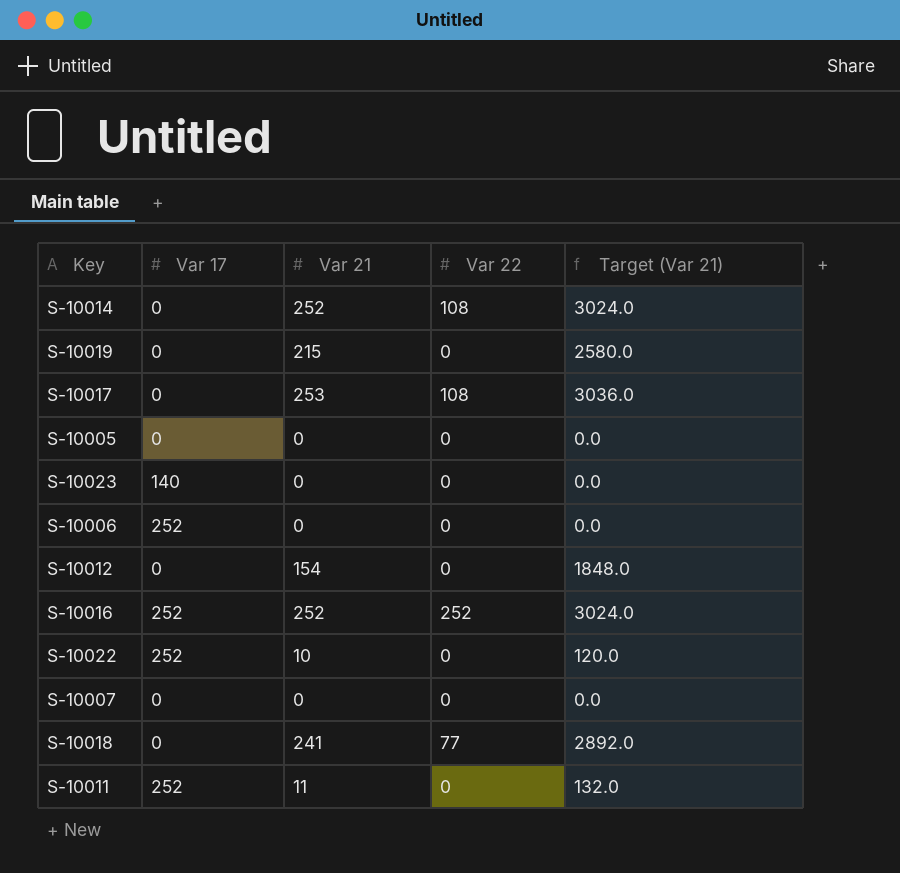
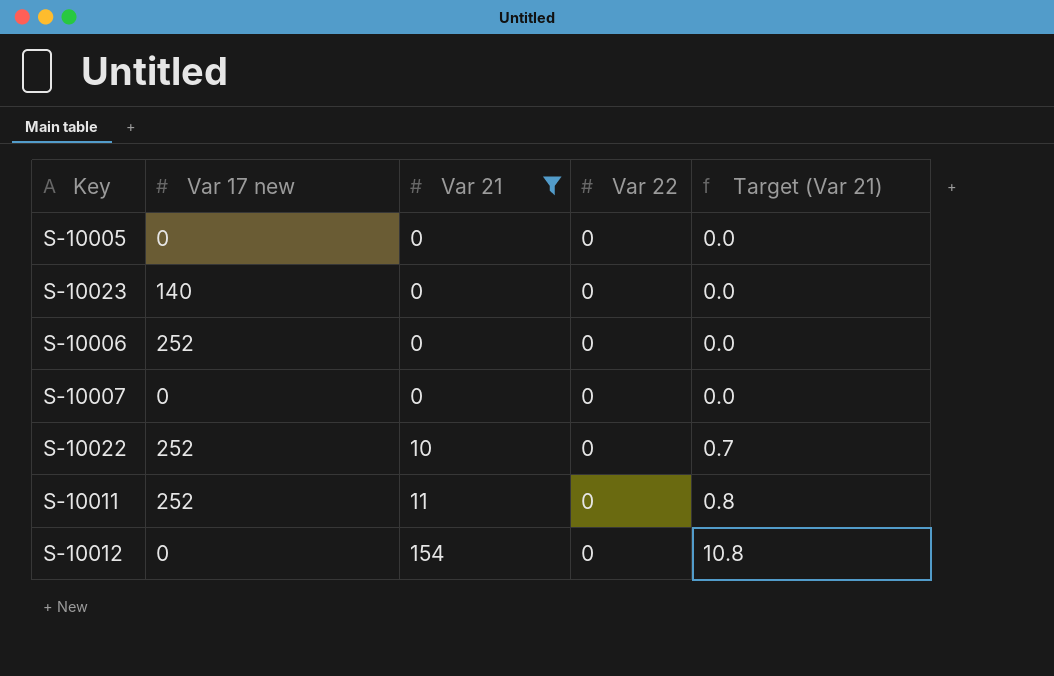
filter: none -> Var 21 <= 154
row order: none -> Var 21 ascending
column name: Var 17 -> Var 17 new
column Target (Var 21) | formula: [Var 21] * 12 -> [Var 21] * 0.07

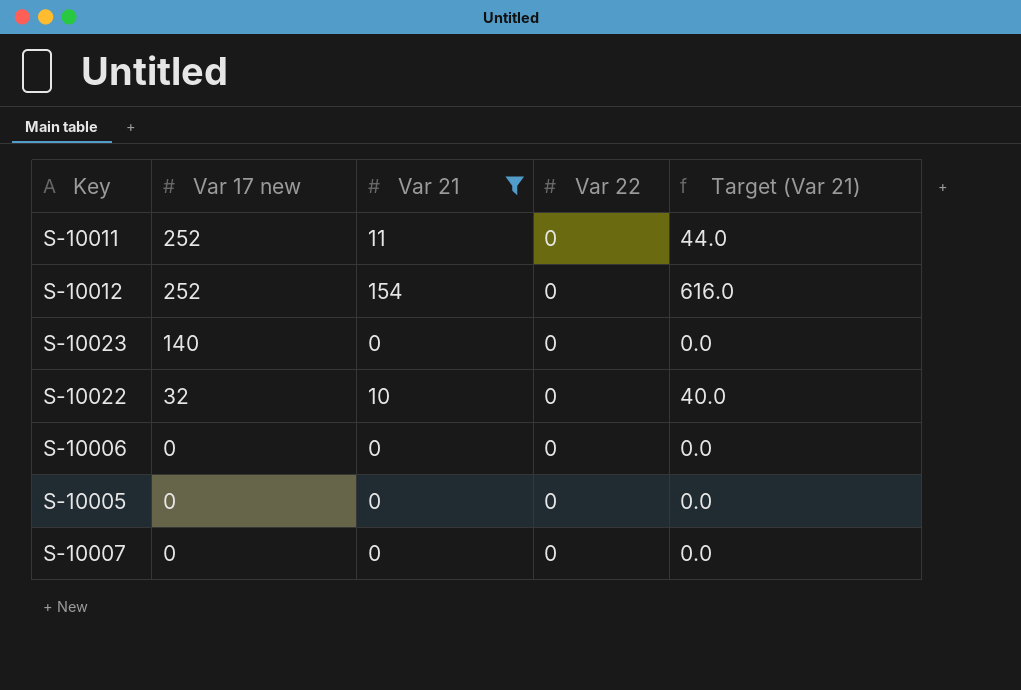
row order: Var 21 ascending -> Var 17 new descending
column Target (Var 21) | formula: [Var 21] * 0.07 -> [Var 21] * 4
S-10012 | Var 17 new: 0 -> 252
S-10022 | Var 17 new: 252 -> 32
S-10006 | Var 17 new: 252 -> 0

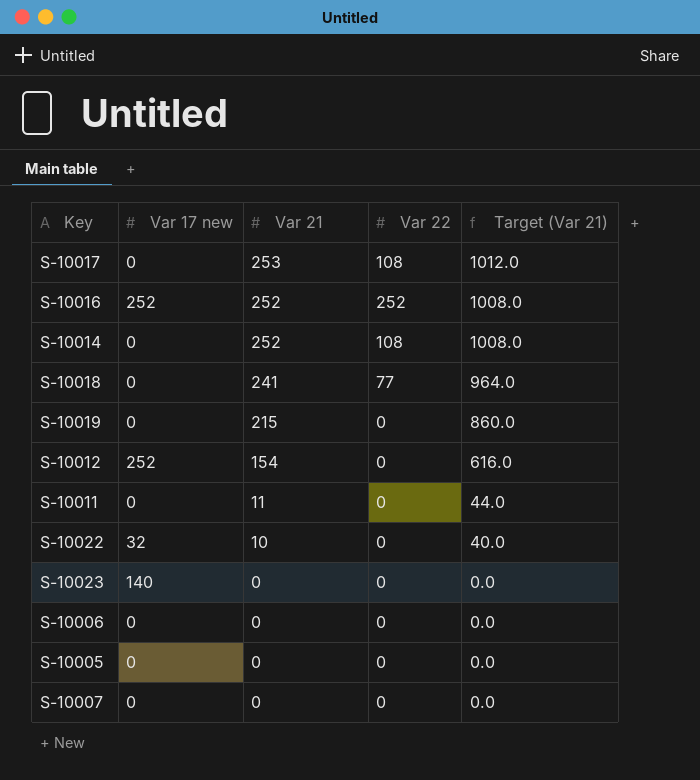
filter: Var 21 <= 154 -> none
row order: Var 17 new descending -> Var 21 descending
S-10011 | Var 17 new: 252 -> 0

